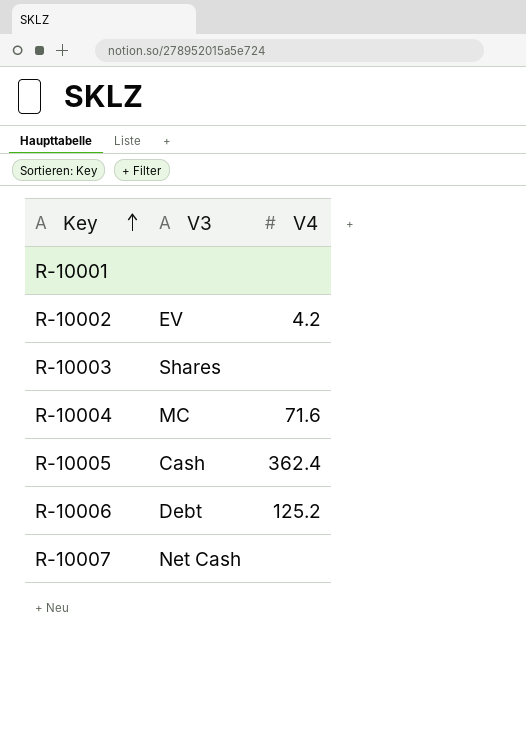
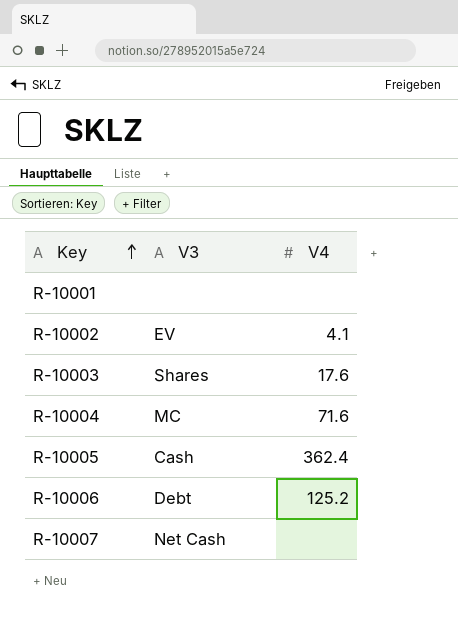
R-10002 | V4: 4.2 -> 4.1
R-10003 | V4: none -> 17.6

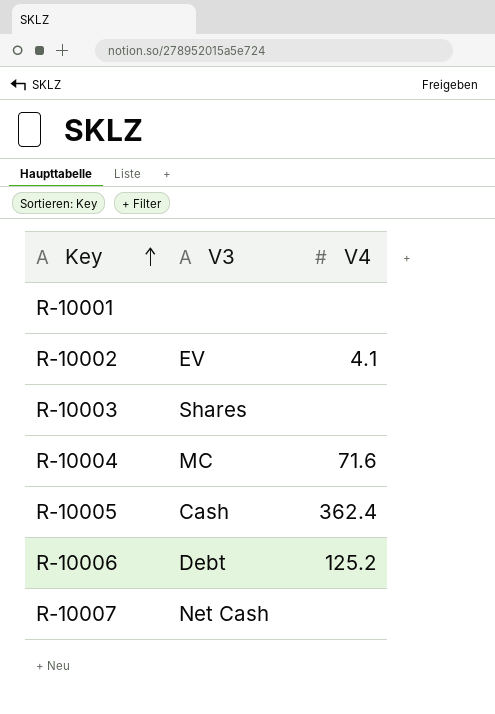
R-10003 | V4: 17.6 -> none

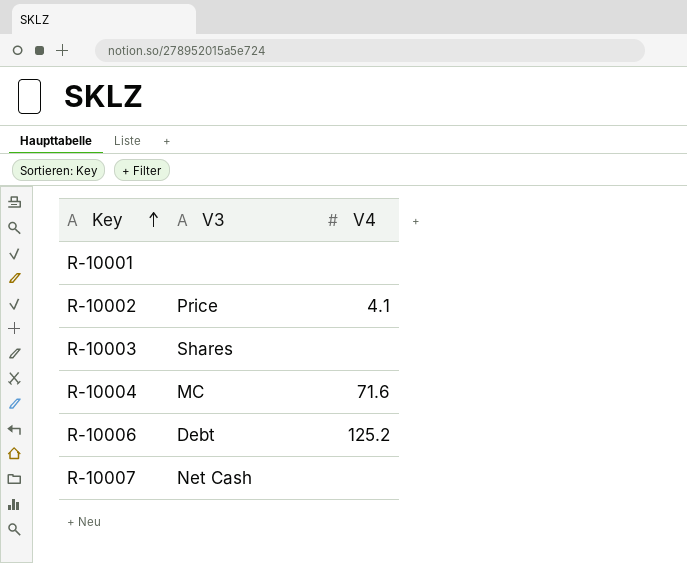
row R-10005: Cash | 362.4 -> none
R-10002 | V3: EV -> Price

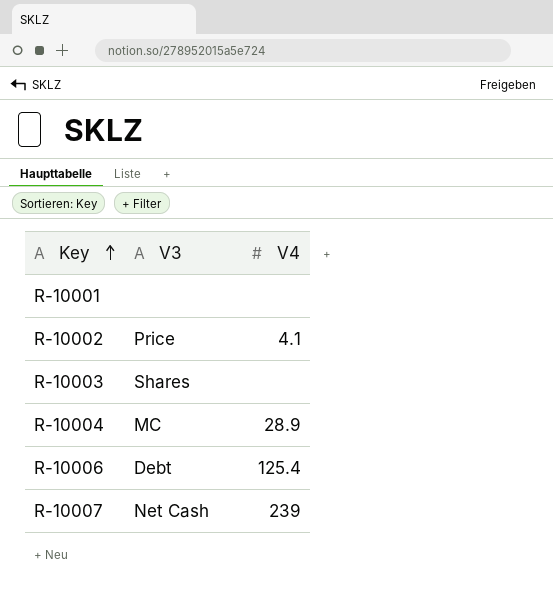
R-10004 | V4: 71.6 -> 28.9
R-10006 | V4: 125.2 -> 125.4
R-10007 | V4: none -> 239

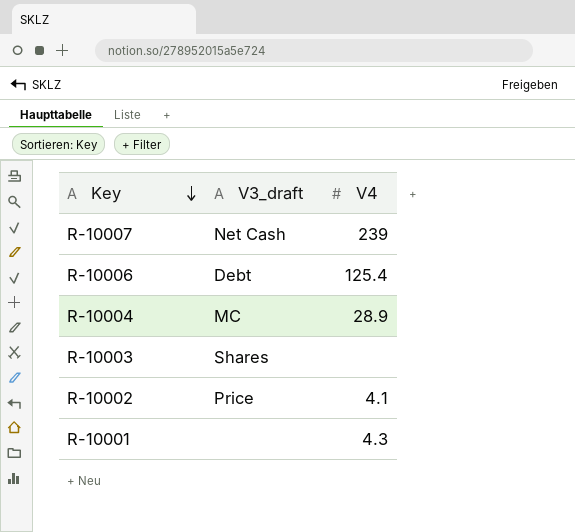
row order: Key ascending -> Key descending
column name: V3 -> V3_draft
R-10001 | V4: none -> 4.3

